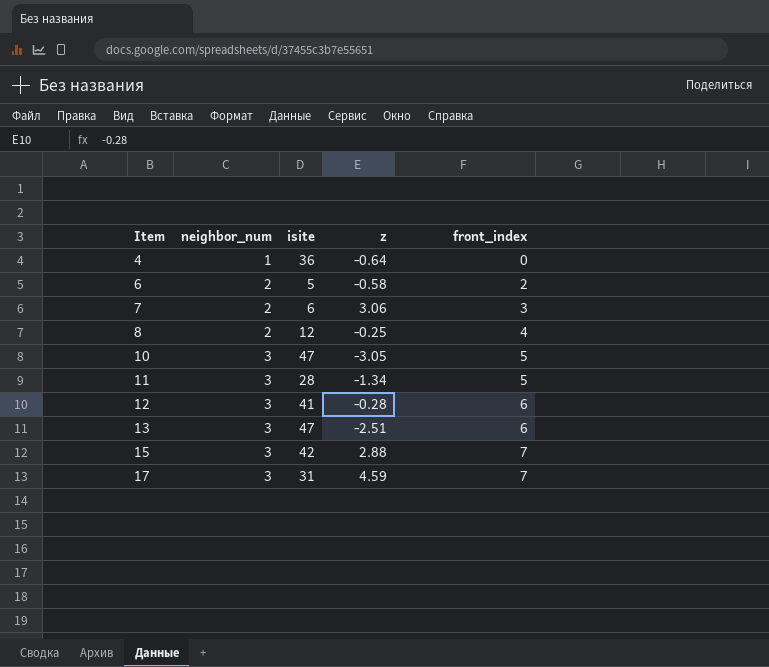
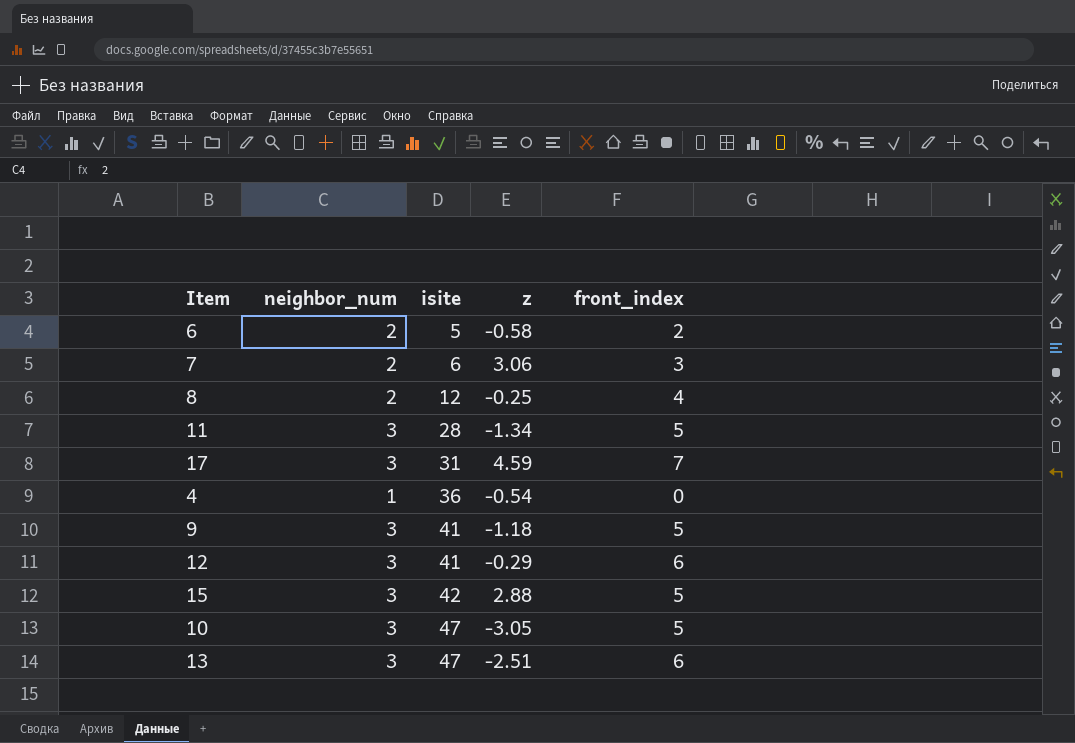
row order: Item ascending -> isite ascending
4 | z: -0.64 -> -0.54
row 9: none -> 3 | 41 | -1.18 | 5
12 | z: -0.28 -> -0.29
15 | front_index: 7 -> 5

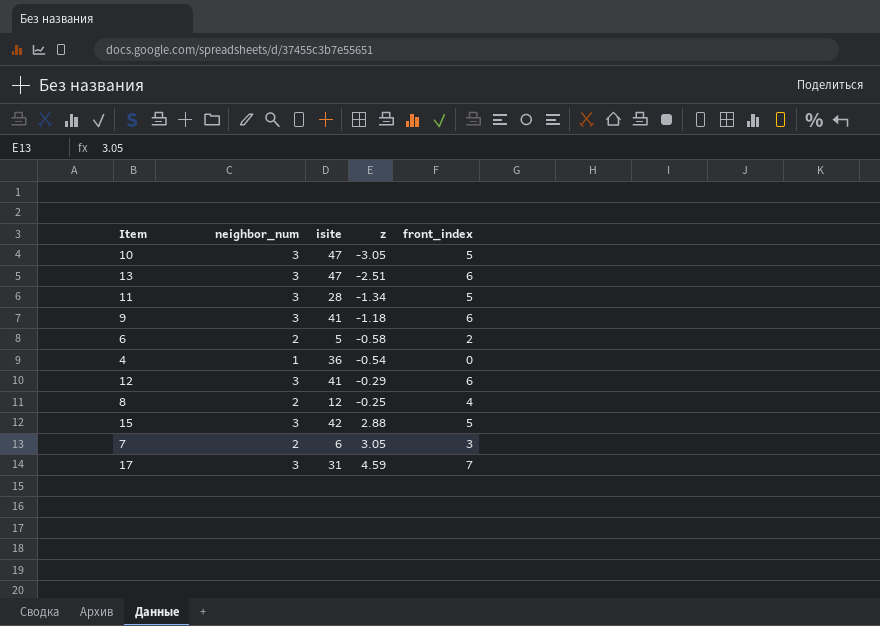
row order: isite ascending -> z ascending
9 | front_index: 5 -> 6
7 | z: 3.06 -> 3.05

